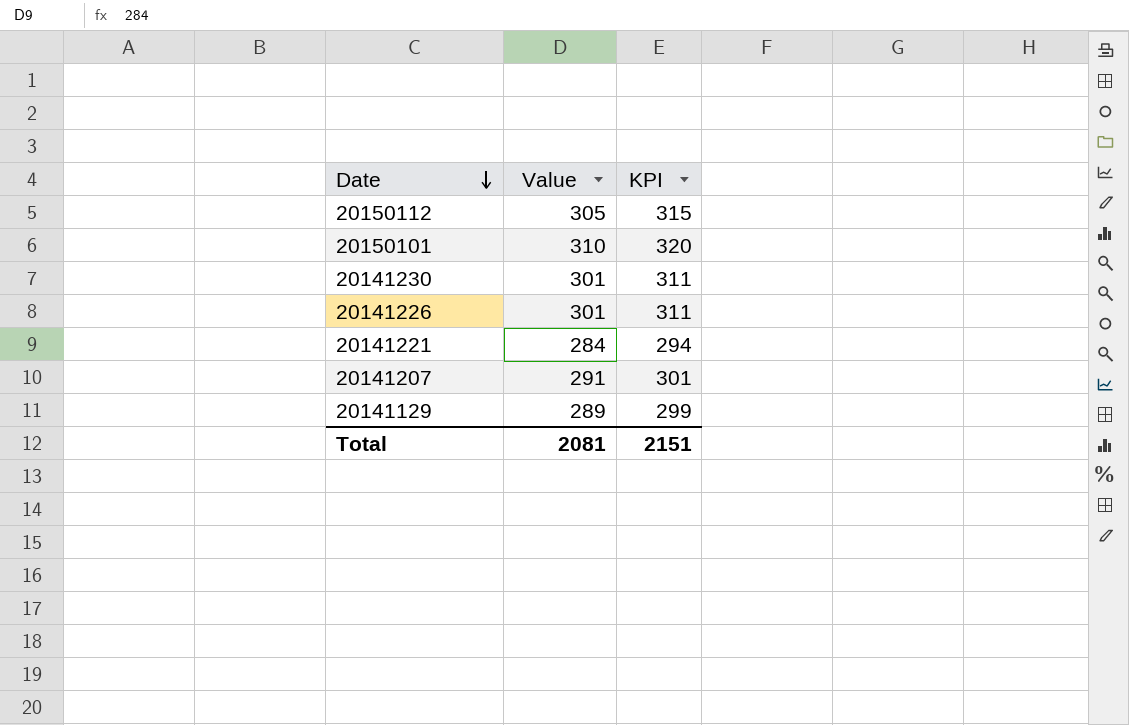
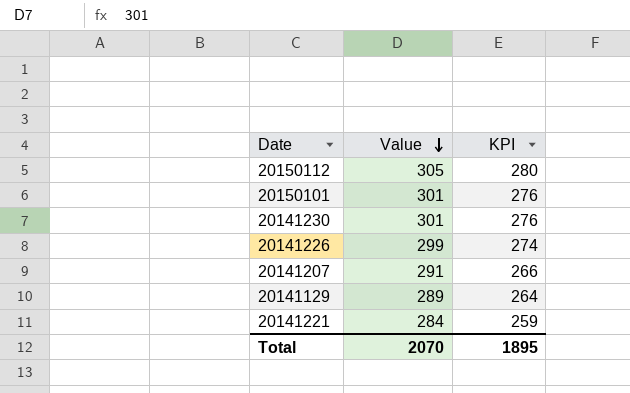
row order: Date descending -> Value descending
column KPI | formula: [Value] + 10 -> [Value] - 25
20150101 | Value: 310 -> 301
20141226 | Value: 301 -> 299
Total | Value: 2081 -> 2070
Total | KPI: 2151 -> 1895

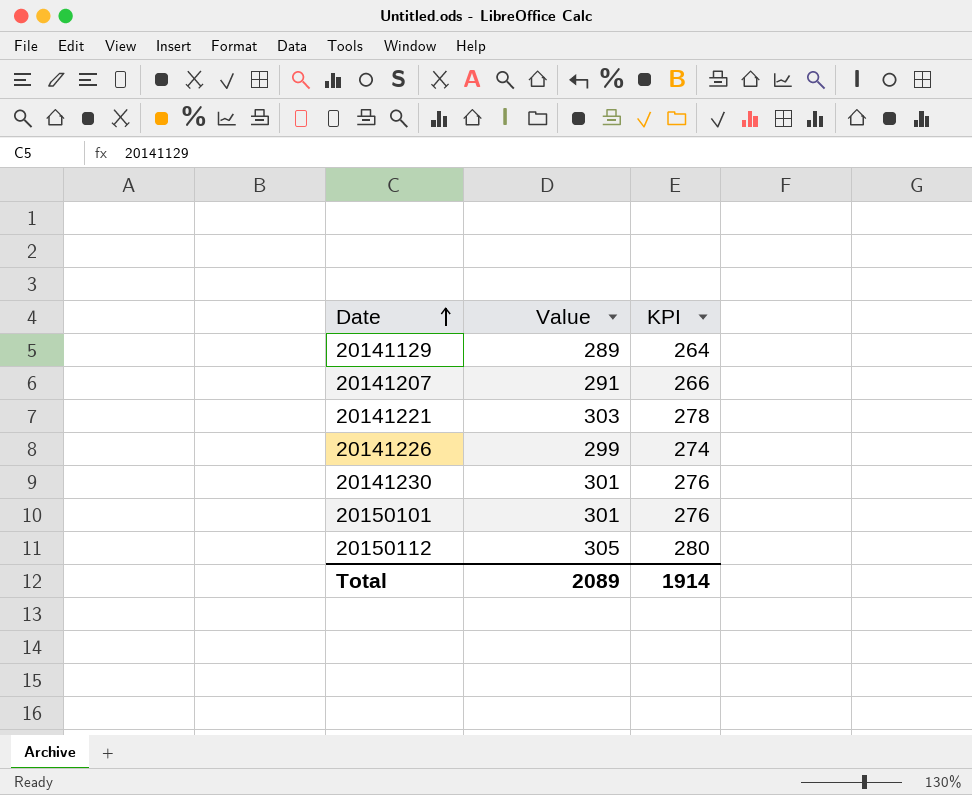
row order: Value descending -> Date ascending
20141221 | Value: 284 -> 303
20141221 | KPI: 259 -> 278
Total | Value: 2070 -> 2089
Total | KPI: 1895 -> 1914

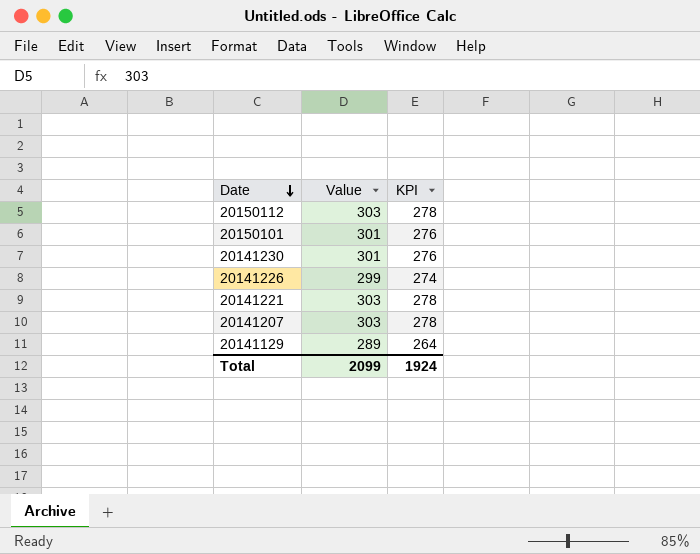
row order: Date ascending -> Date descending
20150112 | Value: 305 -> 303
20150112 | KPI: 280 -> 278
20141207 | Value: 291 -> 303
20141207 | KPI: 266 -> 278
Total | Value: 2089 -> 2099
Total | KPI: 1914 -> 1924

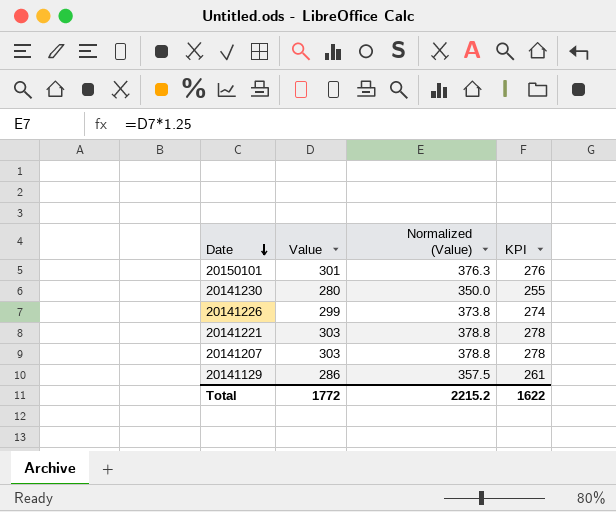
column Normalized (Value) | formula: none -> [Value] * 1.25
row 20150112: 303 | 278 -> none
20141230 | Value: 301 -> 280
20141230 | KPI: 276 -> 255
20141129 | Value: 289 -> 286
20141129 | KPI: 264 -> 261
Total | Value: 2099 -> 1772
Total | KPI: 1924 -> 1622

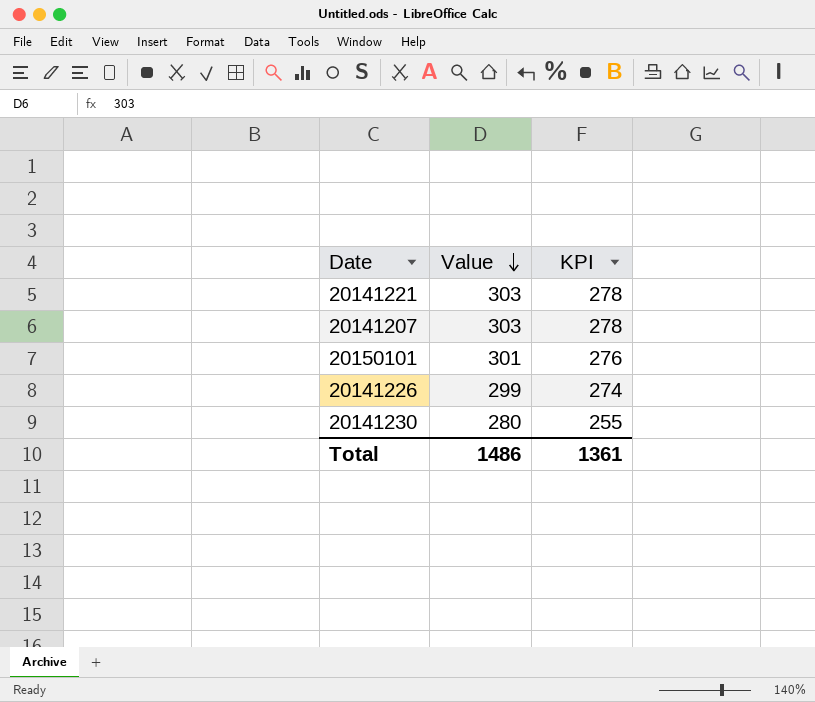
row order: Date descending -> Value descending
column Normalized (Value) | formula: [Value] * 1.25 -> none
row 20141129: 286 | 357.5 | 261 -> none
Total | Value: 1772 -> 1486
Total | KPI: 1622 -> 1361

